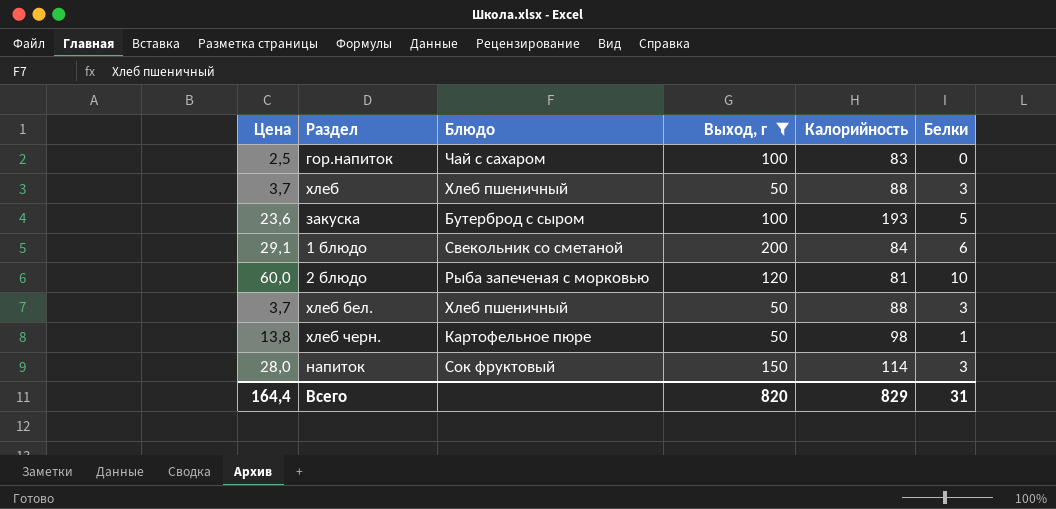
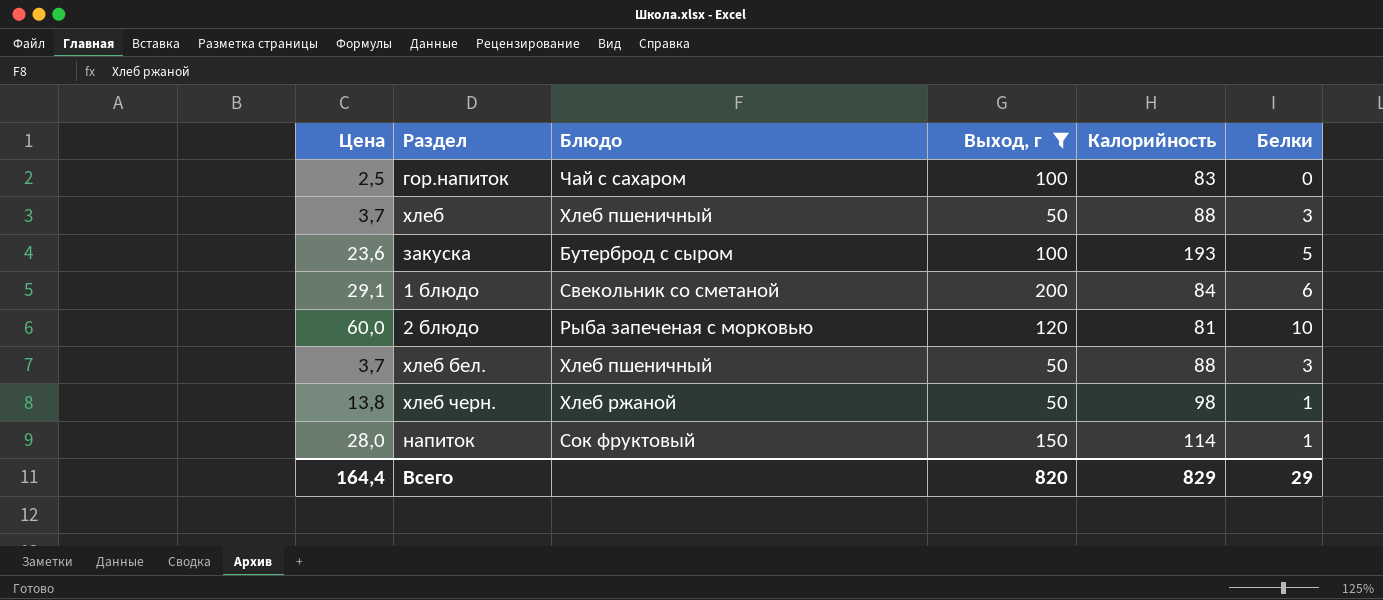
хлеб черн. | Блюдо: Картофельное пюре -> Хлеб ржаной
напиток | Белки: 3 -> 1
Всего | Белки: 31 -> 29

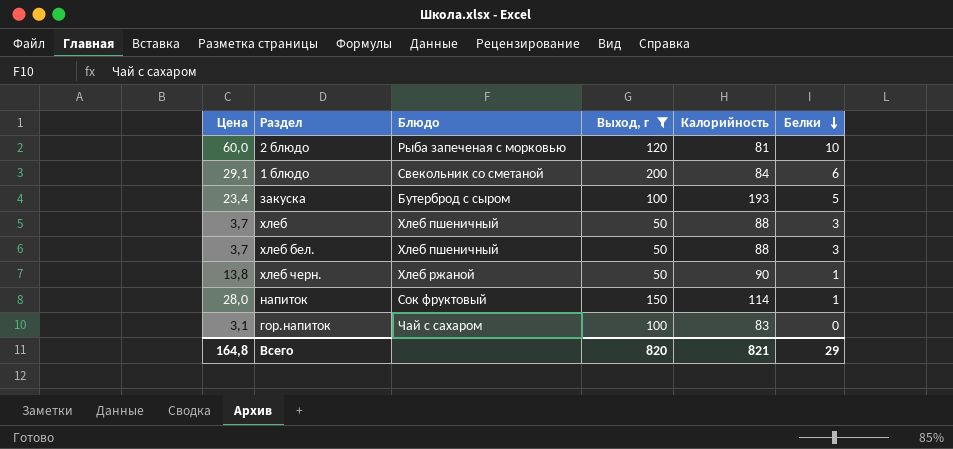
row order: none -> Белки descending
закуска | Цена: 23,6 -> 23,4
хлеб черн. | Калорийность: 98 -> 90
гор.напиток | Цена: 2,5 -> 3,1
Всего | Цена: 164,4 -> 164,8
Всего | Калорийность: 829 -> 821

